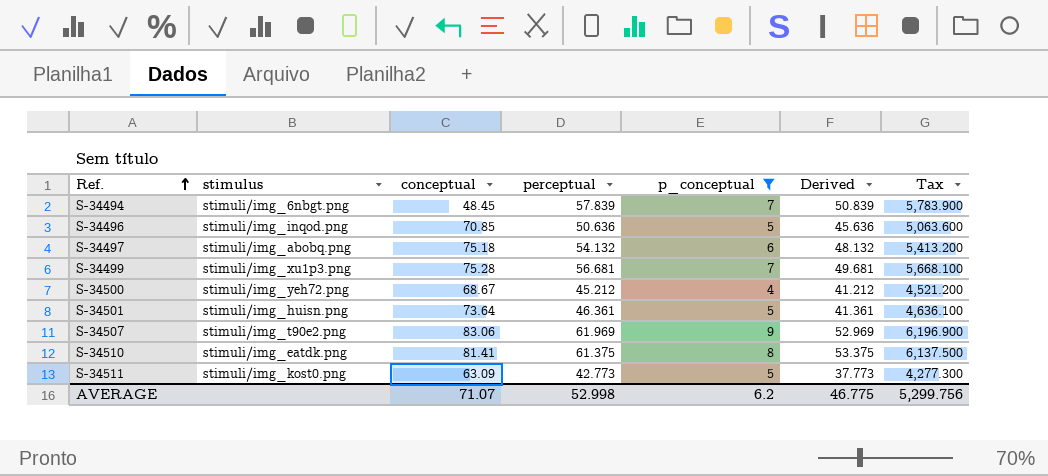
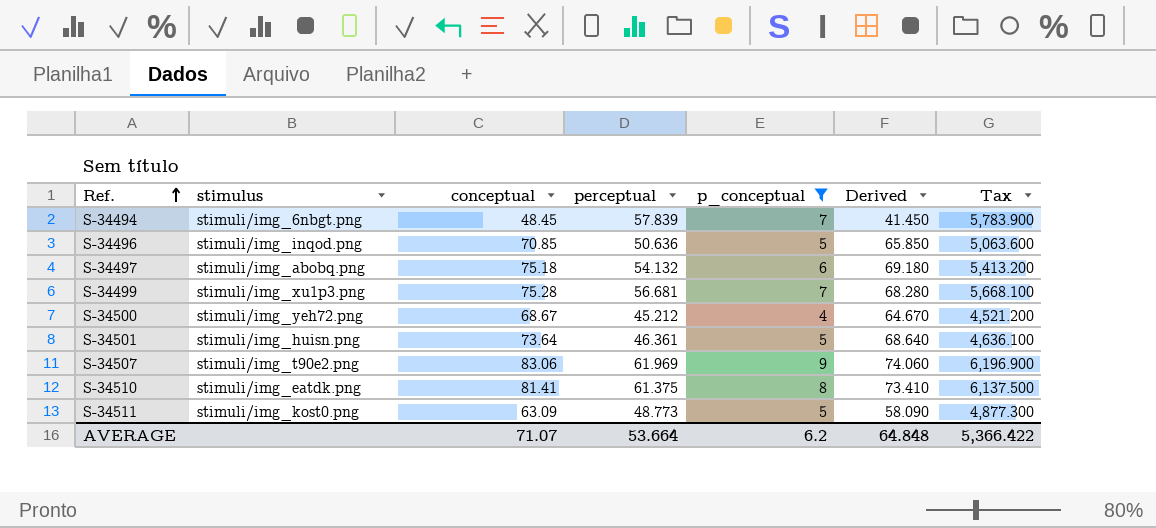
column Derived | formula: [perceptual] - [p_conceptual] -> [conceptual] - [p_conceptual]
S-34511 | perceptual: 42.773 -> 48.773
S-34511 | Tax: 4,277.300 -> 4,877.300
AVERAGE | perceptual: 52.998 -> 53.664
AVERAGE | Derived: 46.775 -> 64.848
AVERAGE | Tax: 5,299.756 -> 5,366.422

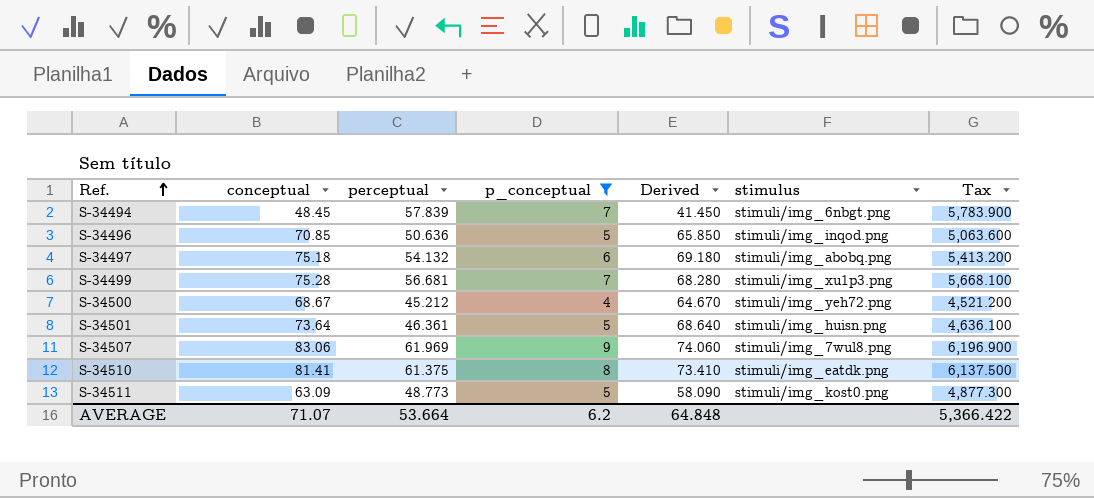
column stimulus | position: 2 -> 6
S-34507 | stimulus: stimuli/img_t90e2.png -> stimuli/img_7wul8.png

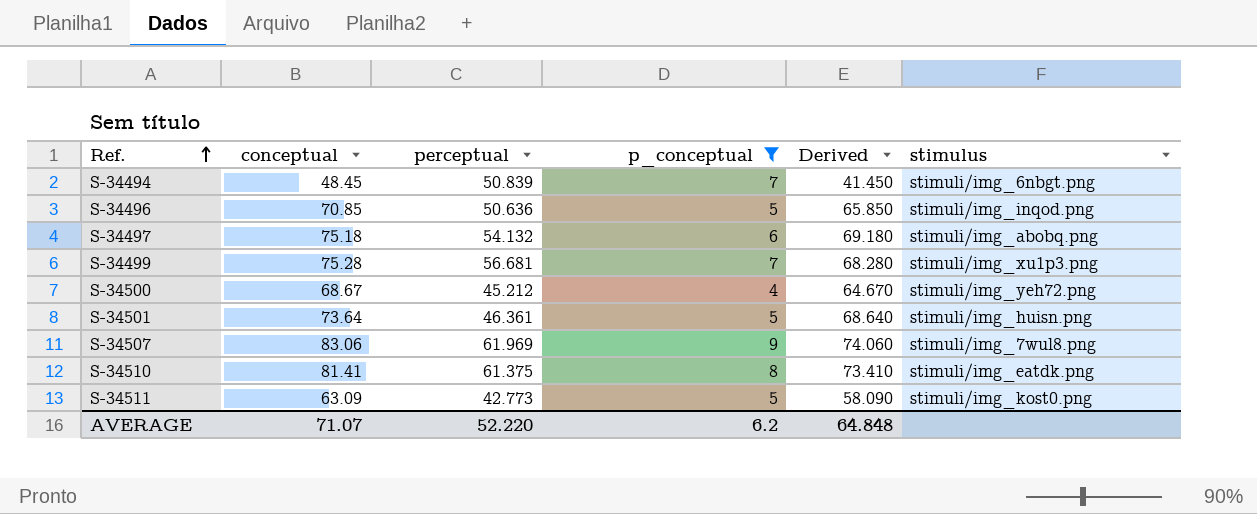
column Tax | formula: [perceptual] * 100 -> none
S-34494 | perceptual: 57.839 -> 50.839
S-34511 | perceptual: 48.773 -> 42.773
AVERAGE | perceptual: 53.664 -> 52.220

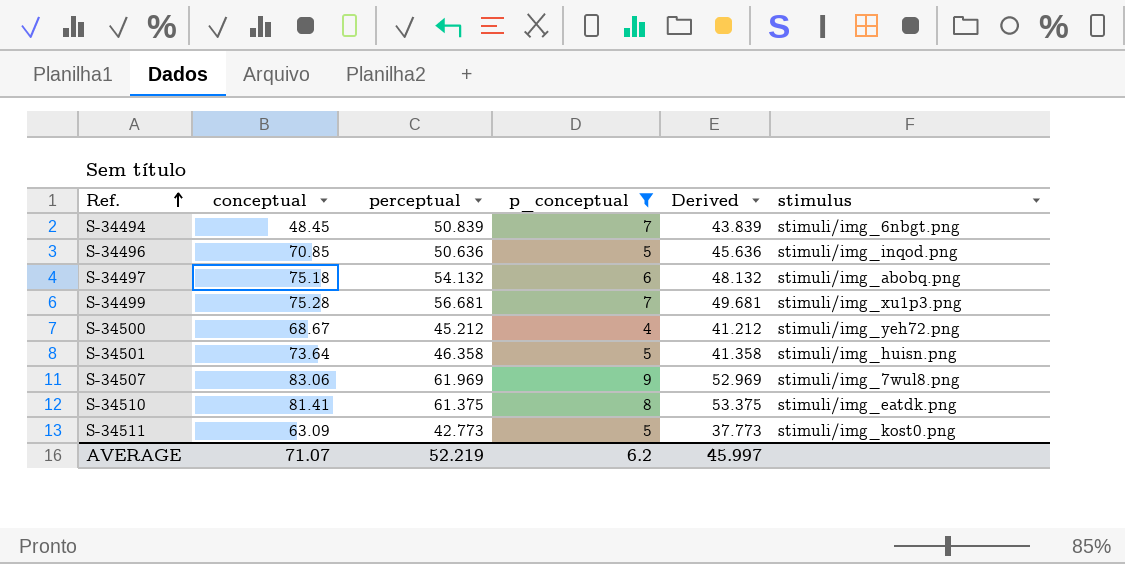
column Derived | formula: [conceptual] - [p_conceptual] -> [perceptual] - [p_conceptual]
S-34501 | perceptual: 46.361 -> 46.358
AVERAGE | perceptual: 52.220 -> 52.219
AVERAGE | Derived: 64.848 -> 45.997

